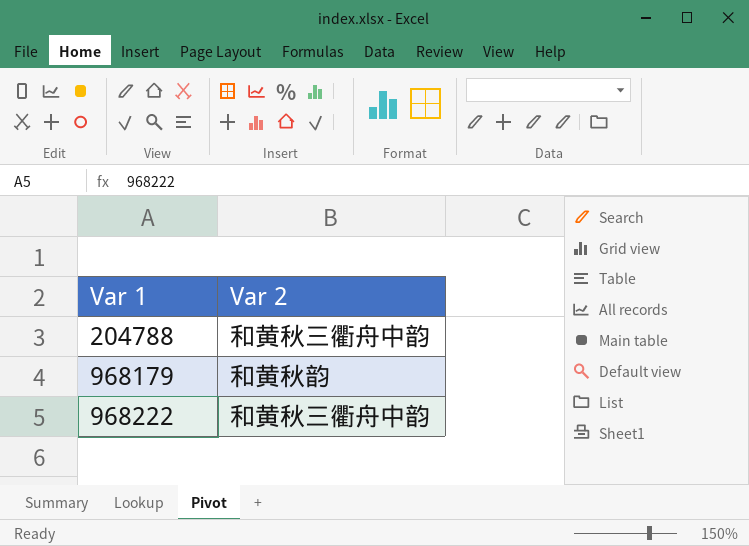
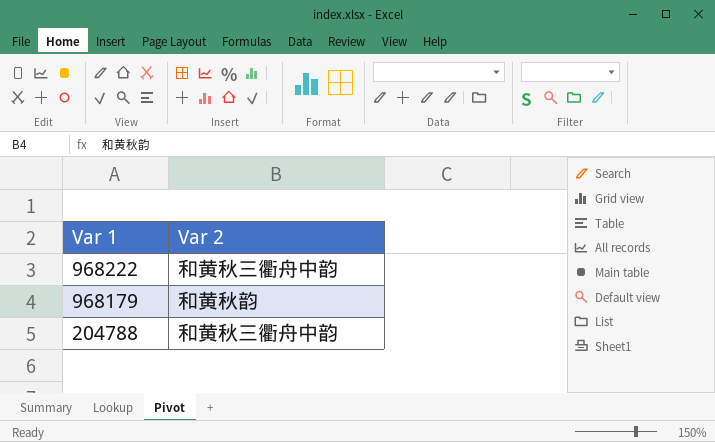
row order: Var 1 ascending -> Var 1 descending

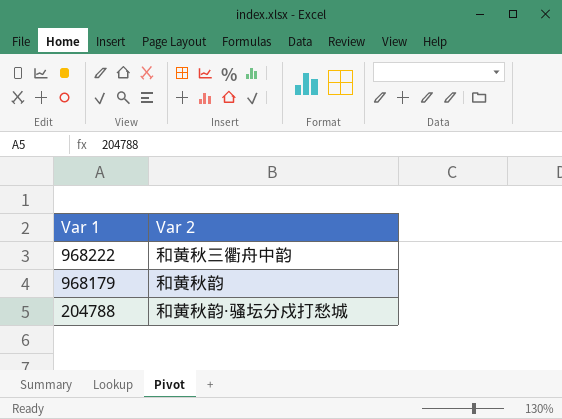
204788 | Var 2: 和黄秋三衢舟中韵 -> 和黄秋韵·骚坛分戍打愁城

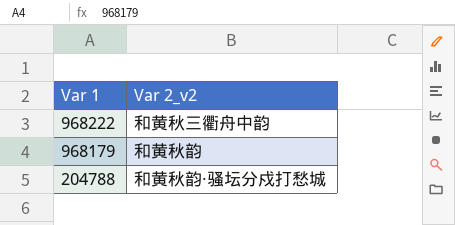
column name: Var 2 -> Var 2_v2

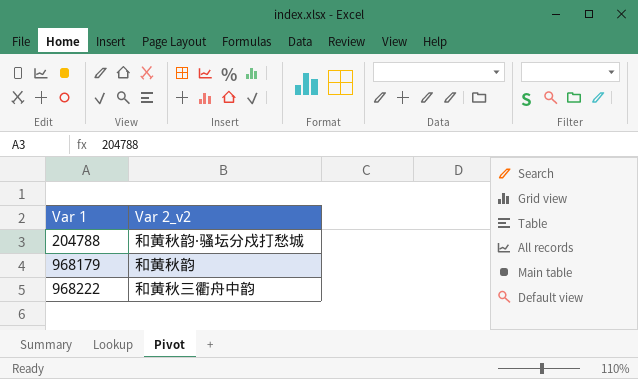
row order: Var 1 descending -> Var 1 ascending

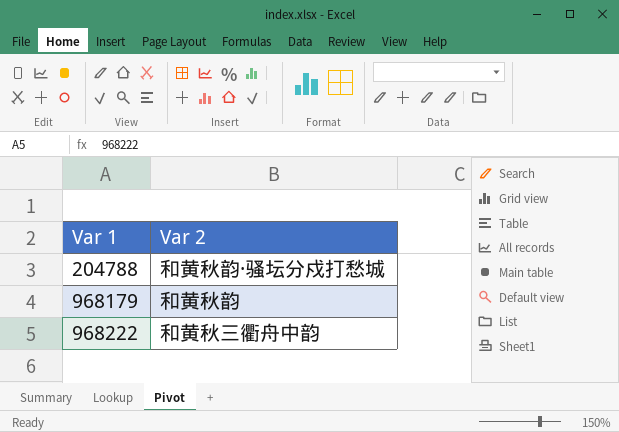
column name: Var 2_v2 -> Var 2

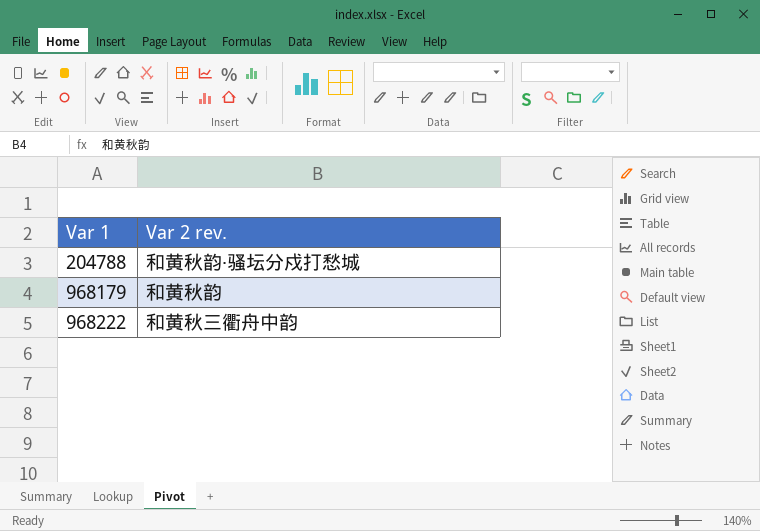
column name: Var 2 -> Var 2 rev.

